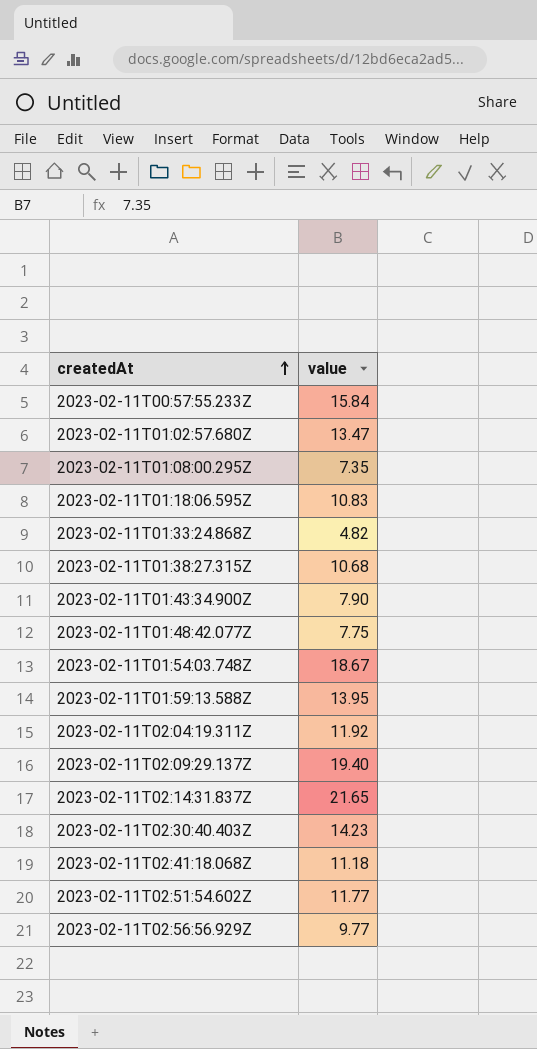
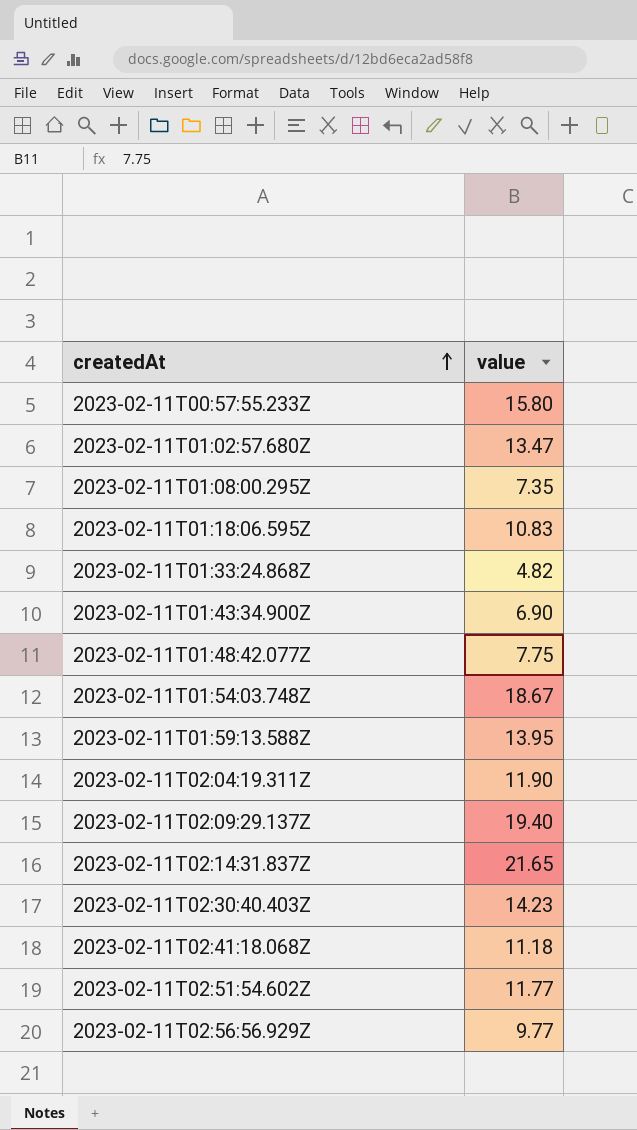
row 2023-02-11T01:38:27.315Z: 10.68 -> none
2023-02-11T00:57:55.233Z | value: 15.84 -> 15.80
2023-02-11T01:43:34.900Z | value: 7.90 -> 6.90
2023-02-11T02:04:19.311Z | value: 11.92 -> 11.90

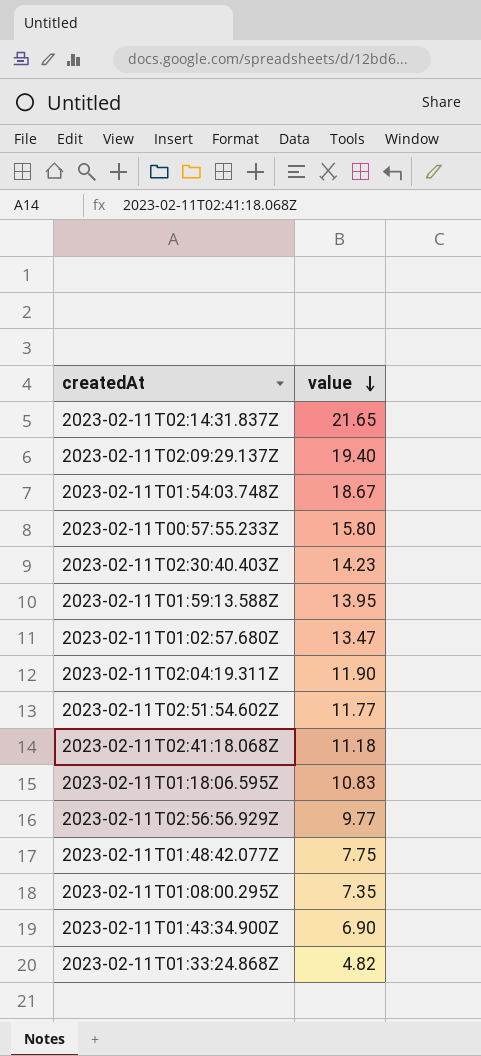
row order: createdAt ascending -> value descending

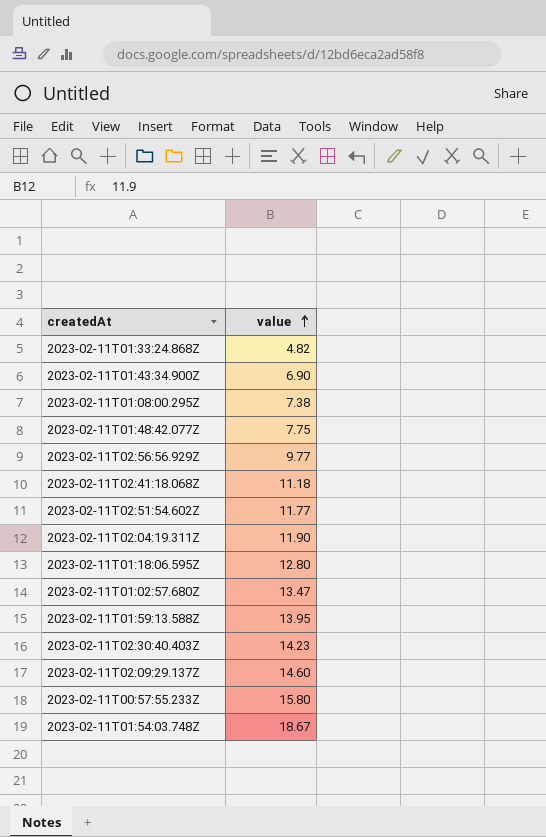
row order: value descending -> value ascending
row 2023-02-11T02:14:31.837Z: 21.65 -> none
2023-02-11T01:08:00.295Z | value: 7.35 -> 7.38
2023-02-11T01:18:06.595Z | value: 10.83 -> 12.80
2023-02-11T02:09:29.137Z | value: 19.40 -> 14.60

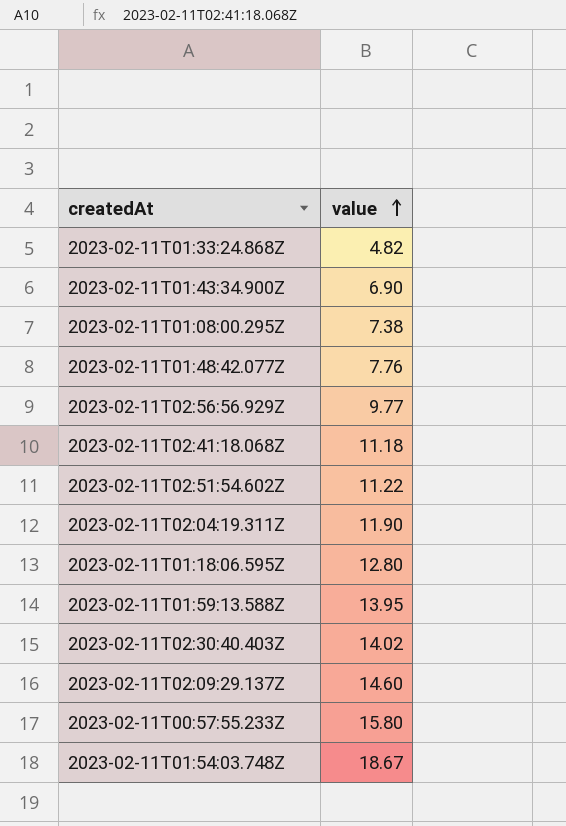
row 2023-02-11T01:02:57.680Z: 13.47 -> none
2023-02-11T01:48:42.077Z | value: 7.75 -> 7.76
2023-02-11T02:51:54.602Z | value: 11.77 -> 11.22
2023-02-11T02:30:40.403Z | value: 14.23 -> 14.02

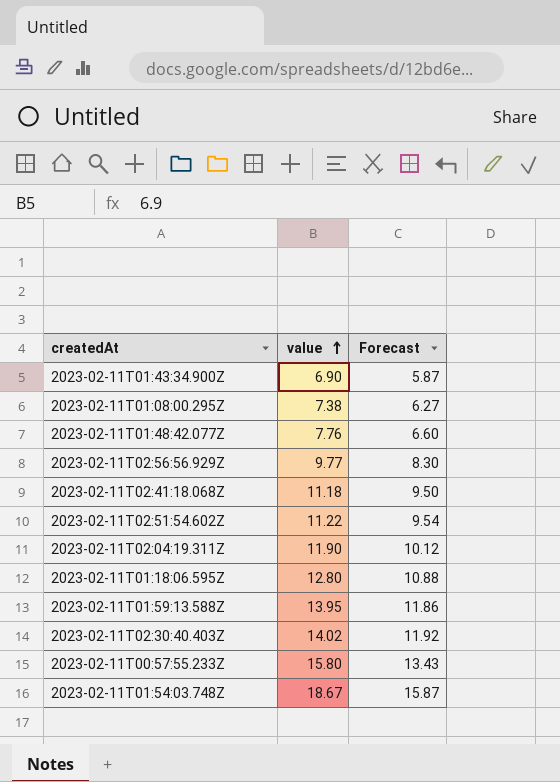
column Forecast | formula: none -> [value] * 0.85
row 2023-02-11T01:33:24.868Z: 4.82 -> none
row 2023-02-11T02:09:29.137Z: 14.60 -> none

